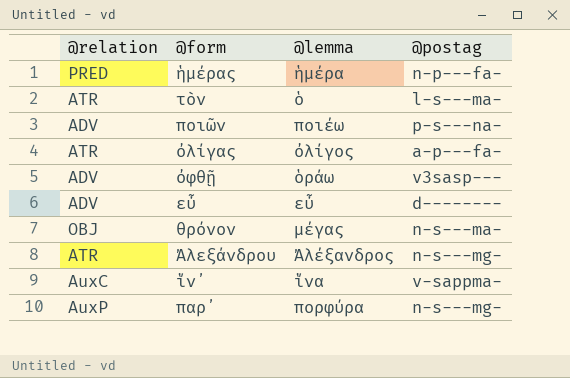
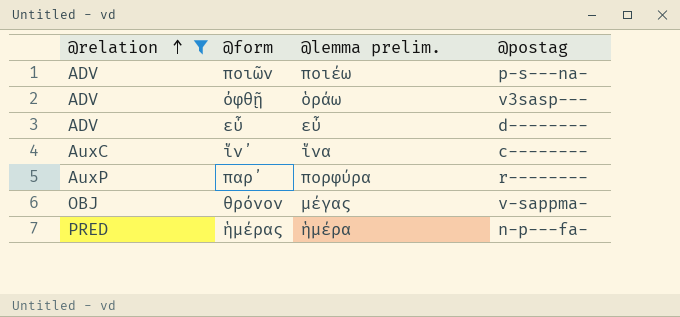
filter: none -> @relation != ATR
row order: none -> @relation ascending
column name: @lemma -> @lemma prelim.
ἵν᾽ | @postag: v-sappma- -> c--------
παρ᾽ | @postag: n-s---mg- -> r--------
θρόνον | @postag: n-s---ma- -> v-sappma-

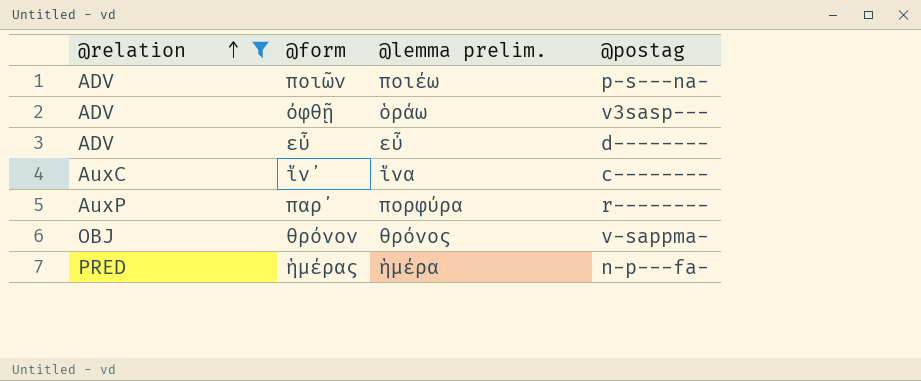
θρόνον | @lemma prelim.: μέγας -> θρόνος

